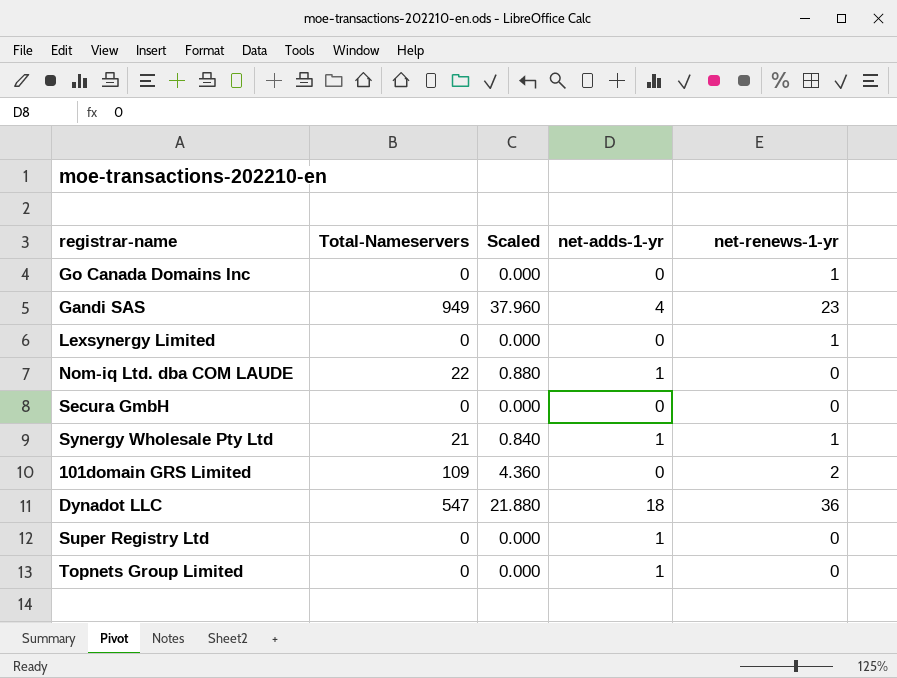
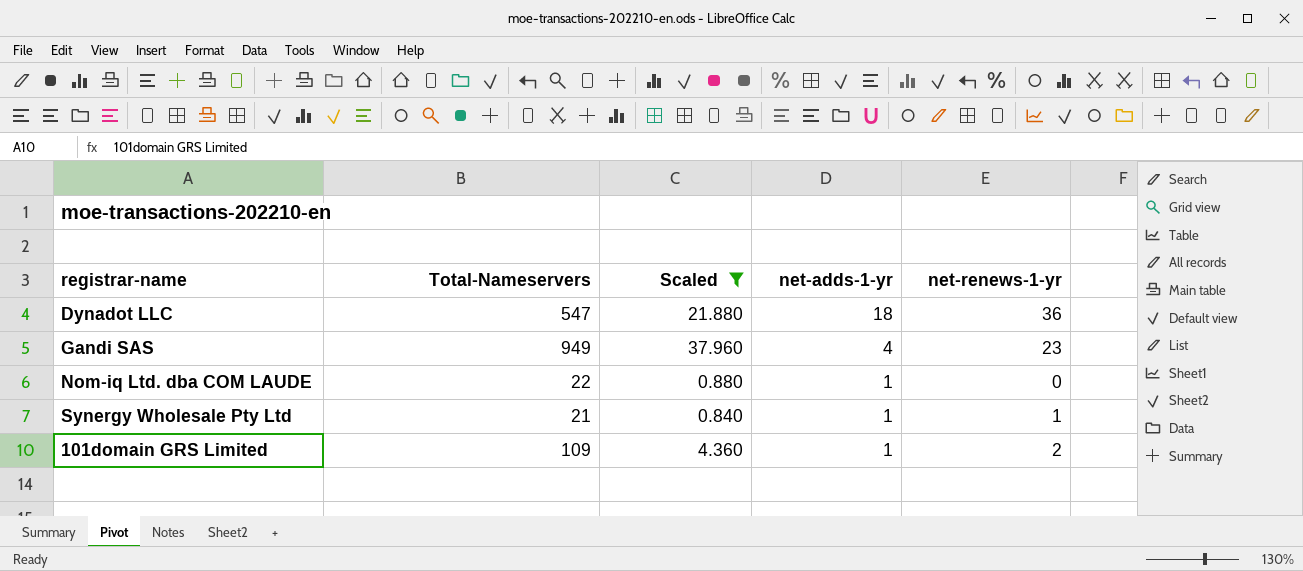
filter: none -> Scaled != 0.000
row order: none -> net-adds-1-yr descending
101domain GRS Limited | net-adds-1-yr: 0 -> 1

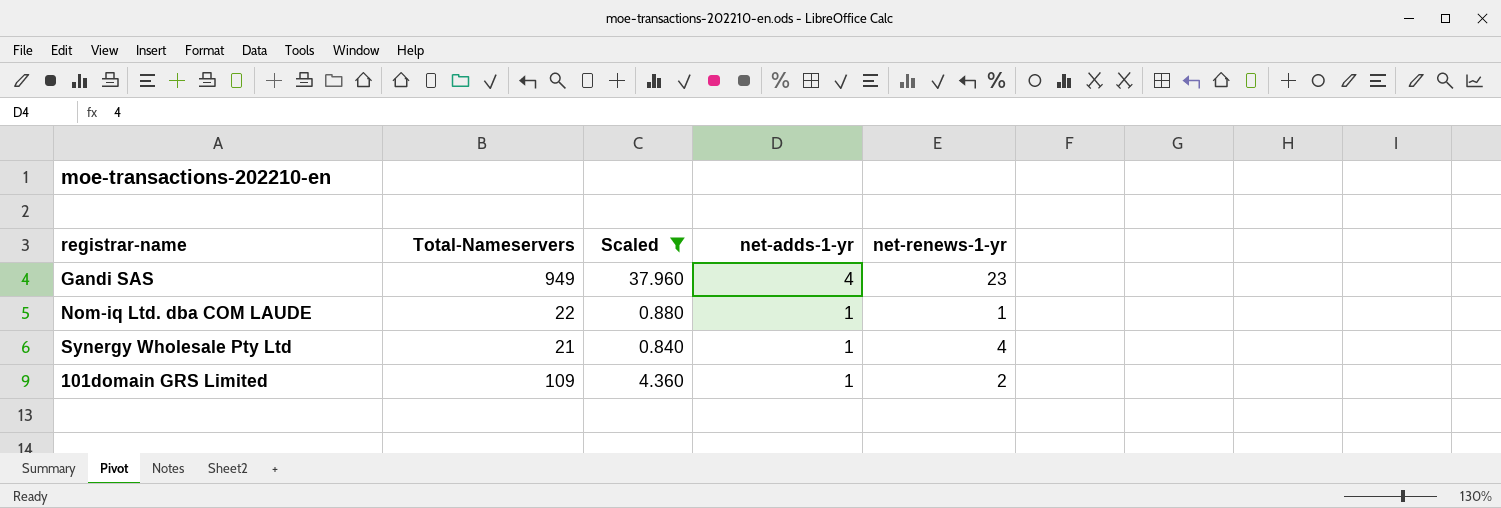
row Dynadot LLC: 547 | 21.880 | 18 | 36 -> none
Nom-iq Ltd. dba COM LAUDE | net-renews-1-yr: 0 -> 1
Synergy Wholesale Pty Ltd | net-renews-1-yr: 1 -> 4

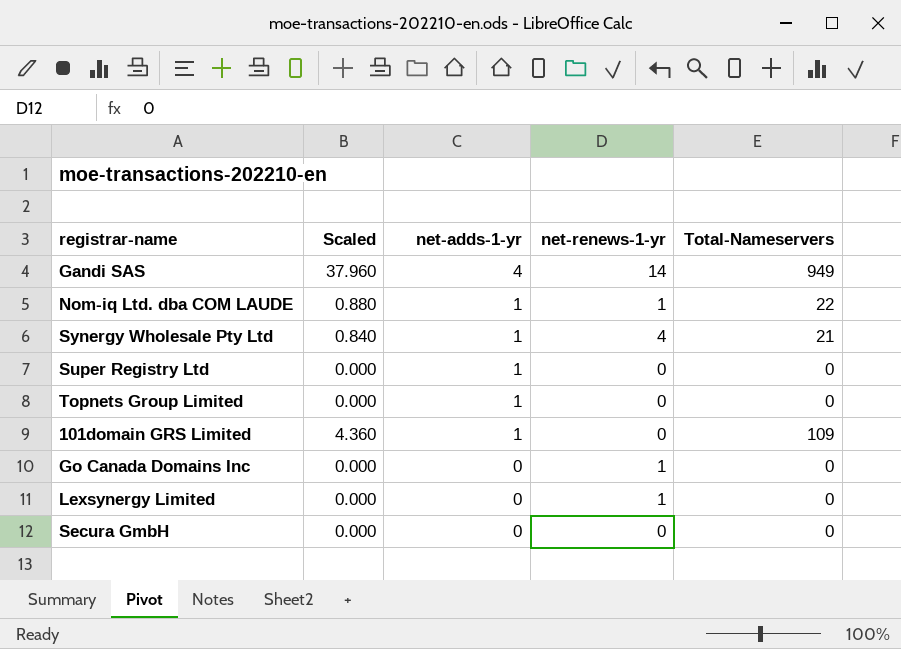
filter: Scaled != 0.000 -> none
column Total-Nameservers | position: 2 -> 5
Gandi SAS | net-renews-1-yr: 23 -> 14
101domain GRS Limited | net-renews-1-yr: 2 -> 0

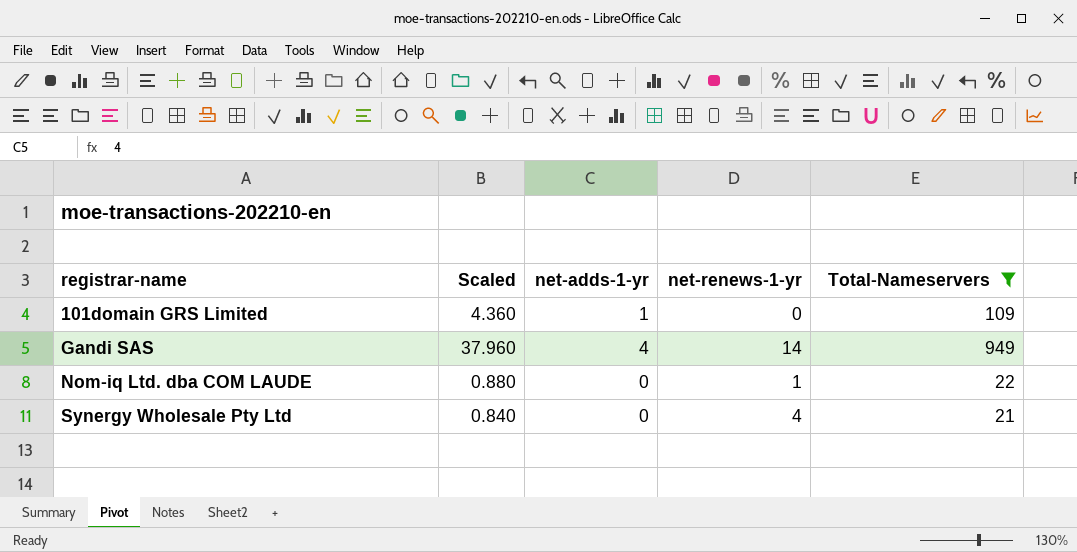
filter: none -> Total-Nameservers != 0
row order: net-adds-1-yr descending -> registrar-name ascending
Nom-iq Ltd. dba COM LAUDE | net-adds-1-yr: 1 -> 0
Synergy Wholesale Pty Ltd | net-adds-1-yr: 1 -> 0

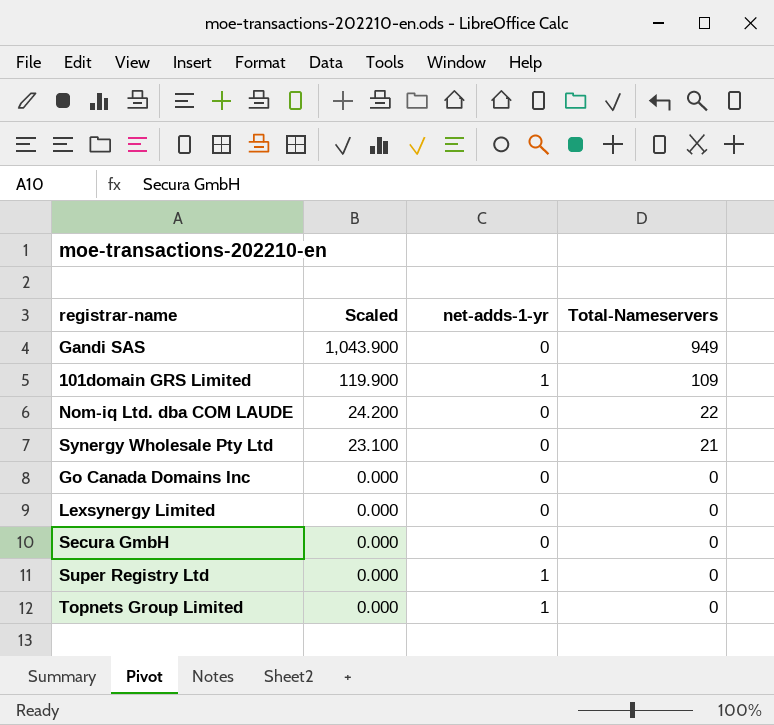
filter: Total-Nameservers != 0 -> none
row order: registrar-name ascending -> Scaled descending
column net-renews-1-yr | position: 4 -> none
column Scaled | formula: [Total-Nameservers] * 0.04 -> [Total-Nameservers] * 1.1
Gandi SAS | net-adds-1-yr: 4 -> 0

